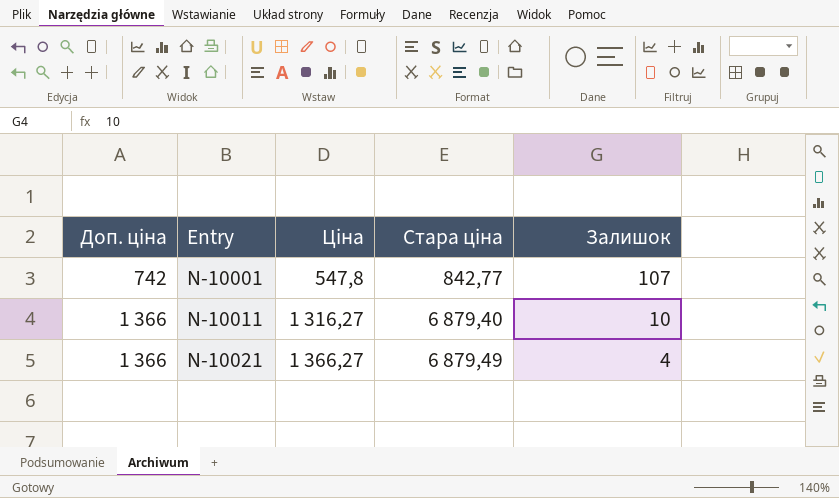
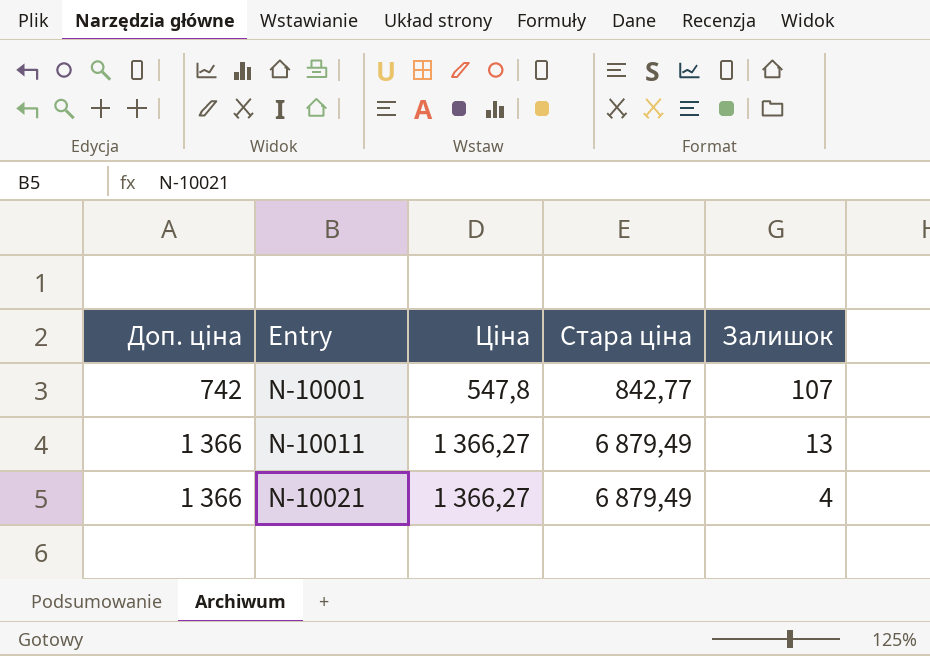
N-10011 | Ціна: 1 316,27 -> 1 366,27
N-10011 | Стара ціна: 6 879,40 -> 6 879,49
N-10011 | Залишок: 10 -> 13

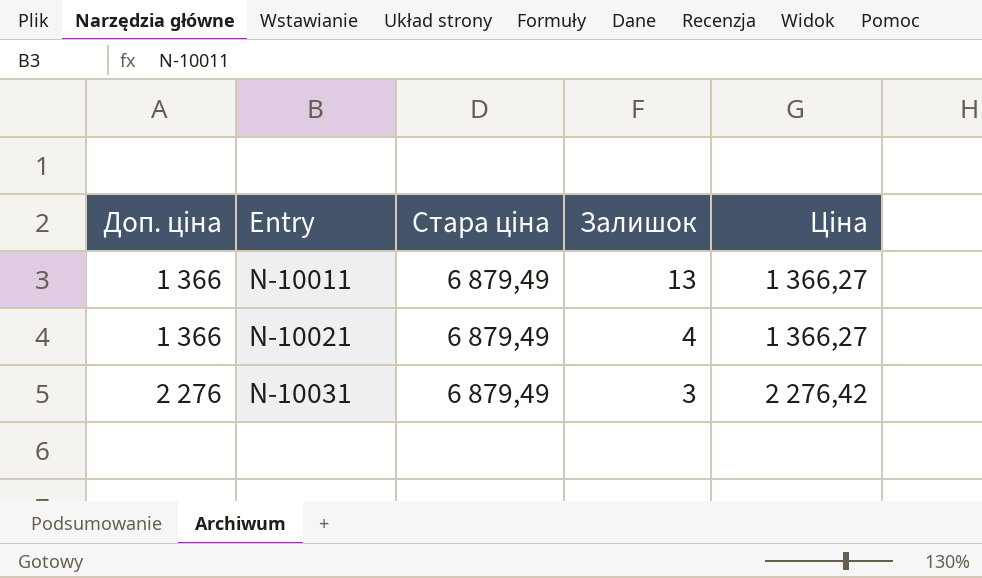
column Ціна | position: 3 -> 5
row N-10001: 742 | 547,8 | 842,77 | 107 -> none
row N-10031: none -> 2 276 | 6 879,49 | 3 | 2 276,42

